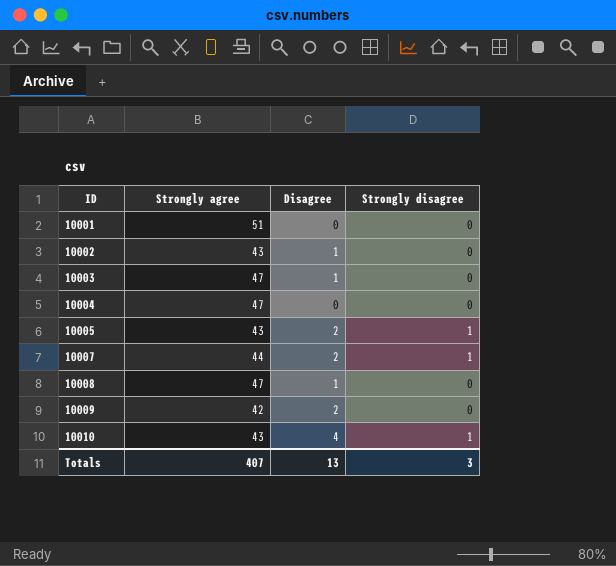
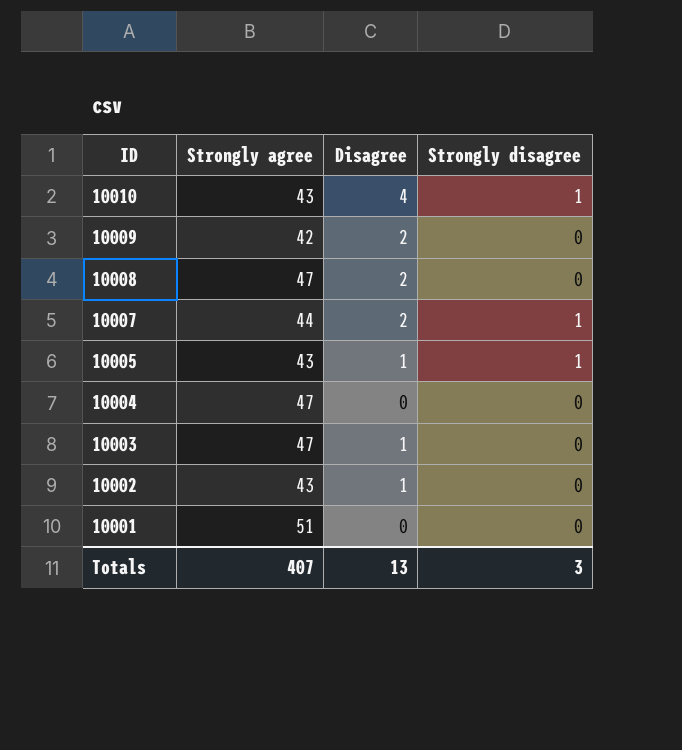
row order: ID ascending -> ID descending
10008 | Disagree: 1 -> 2
10005 | Disagree: 2 -> 1

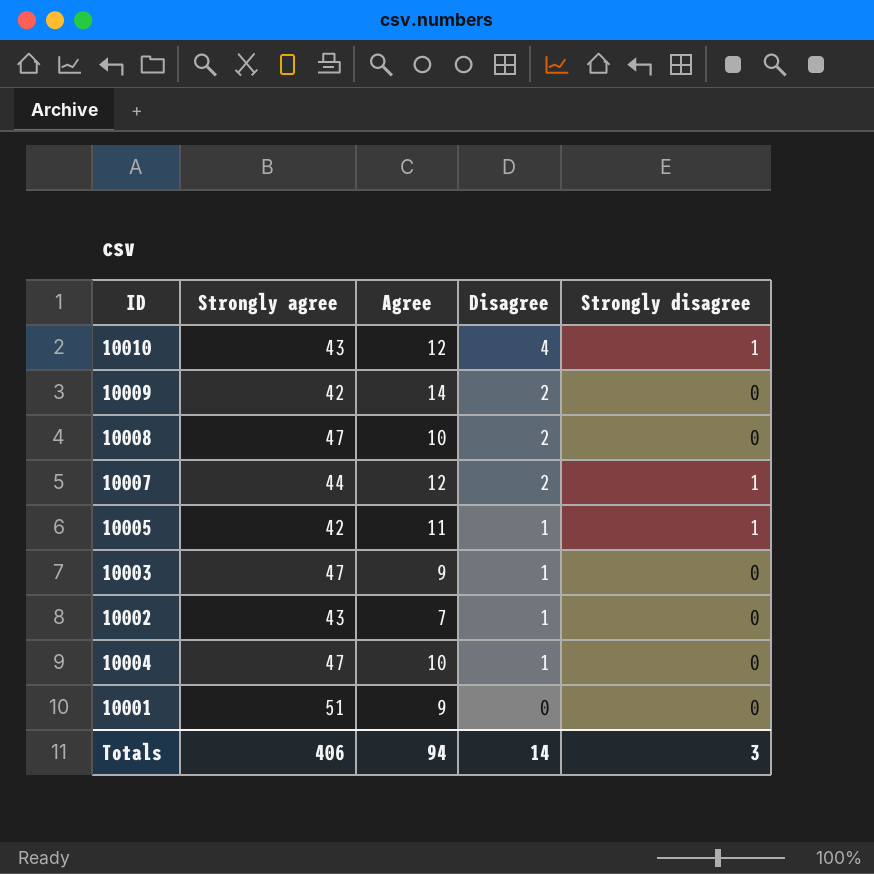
row order: ID descending -> Disagree descending
column Agree | position: none -> 3
10005 | Strongly agree: 43 -> 42
10004 | Disagree: 0 -> 1
Totals | Strongly agree: 407 -> 406
Totals | Disagree: 13 -> 14

